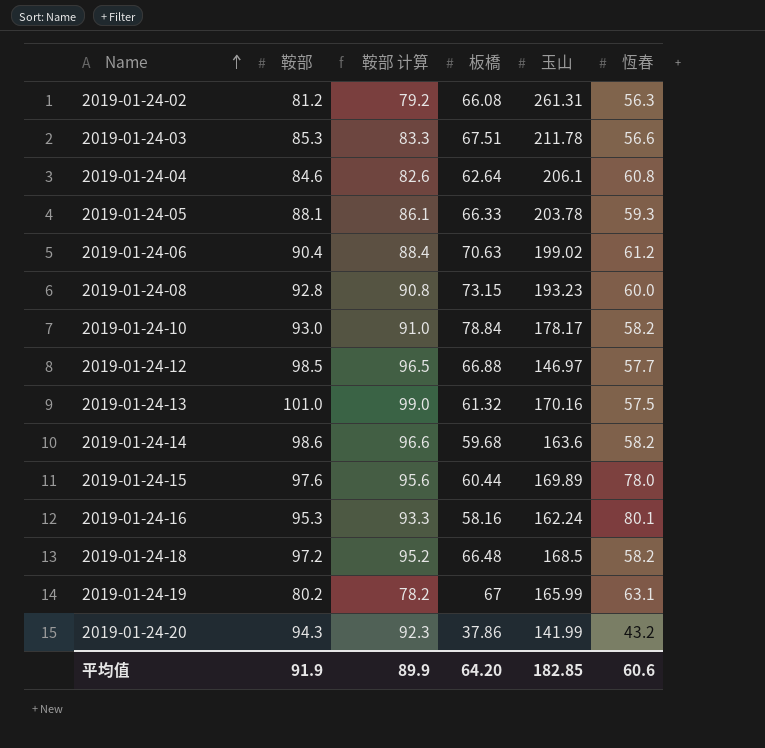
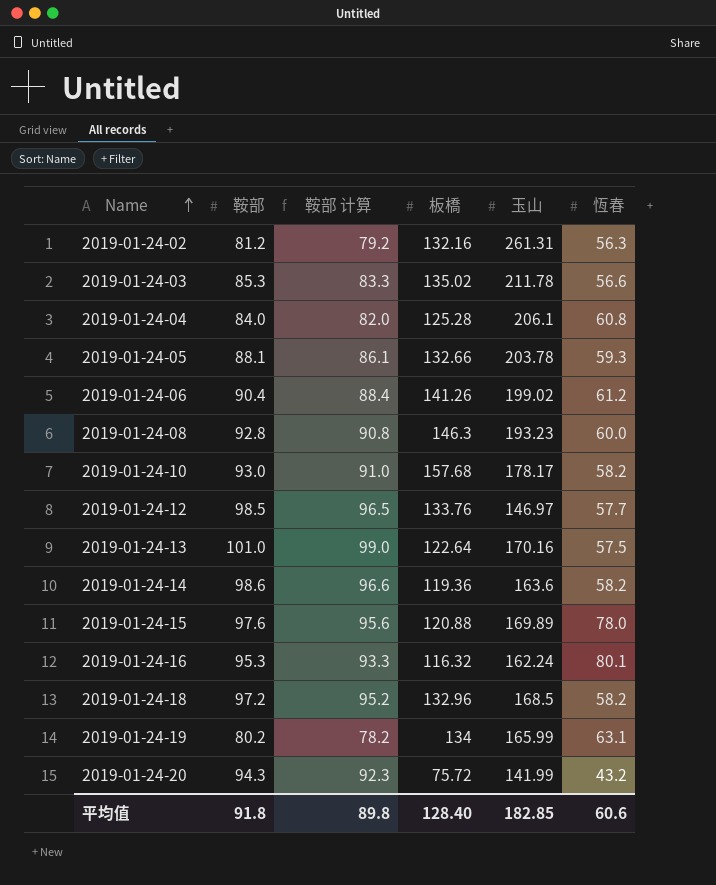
2019-01-24-02 | 板橋: 66.08 -> 132.16
2019-01-24-03 | 板橋: 67.51 -> 135.02
2019-01-24-04 | 鞍部: 84.6 -> 84.0
2019-01-24-04 | 鞍部 计算: 82.6 -> 82.0
2019-01-24-04 | 板橋: 62.64 -> 125.28
2019-01-24-05 | 板橋: 66.33 -> 132.66
2019-01-24-06 | 板橋: 70.63 -> 141.26
2019-01-24-08 | 板橋: 73.15 -> 146.3
2019-01-24-10 | 板橋: 78.84 -> 157.68
2019-01-24-12 | 板橋: 66.88 -> 133.76
2019-01-24-13 | 板橋: 61.32 -> 122.64
2019-01-24-14 | 板橋: 59.68 -> 119.36
2019-01-24-15 | 板橋: 60.44 -> 120.88
2019-01-24-16 | 板橋: 58.16 -> 116.32
2019-01-24-18 | 板橋: 66.48 -> 132.96
2019-01-24-19 | 板橋: 67 -> 134
2019-01-24-20 | 板橋: 37.86 -> 75.72
平均值 | 鞍部: 91.9 -> 91.8
平均值 | 鞍部 计算: 89.9 -> 89.8
平均值 | 板橋: 64.20 -> 128.40

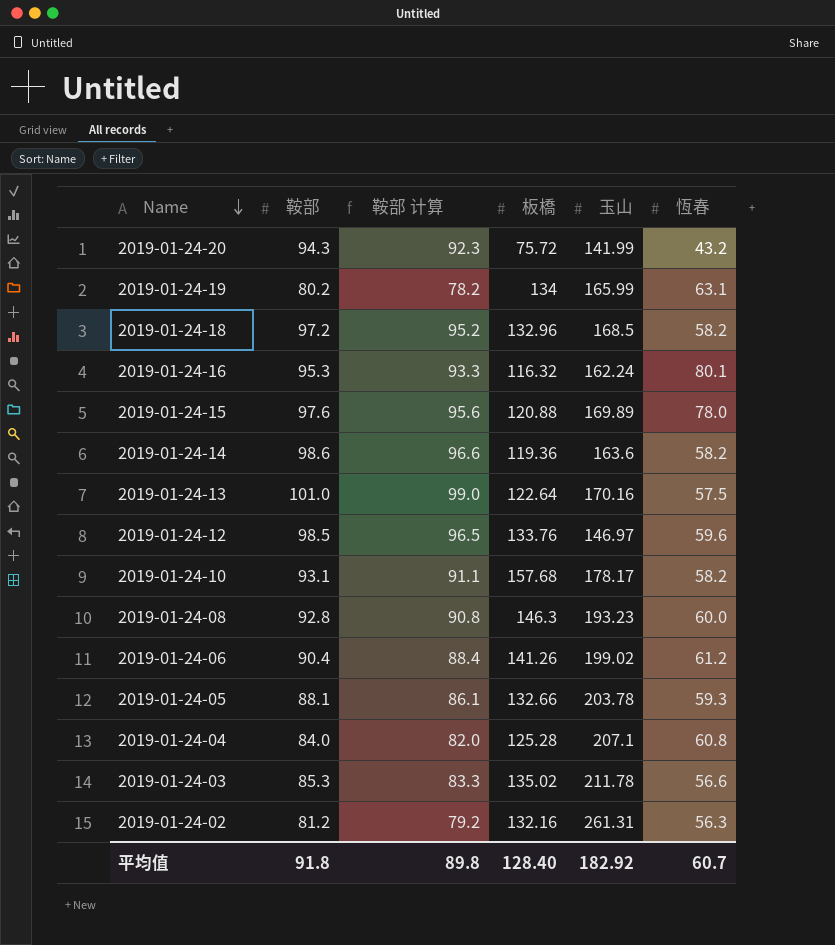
row order: Name ascending -> Name descending
2019-01-24-12 | 恆春: 57.7 -> 59.6
2019-01-24-10 | 鞍部: 93.0 -> 93.1
2019-01-24-10 | 鞍部 计算: 91.0 -> 91.1
2019-01-24-04 | 玉山: 206.1 -> 207.1
平均值 | 玉山: 182.85 -> 182.92
平均值 | 恆春: 60.6 -> 60.7

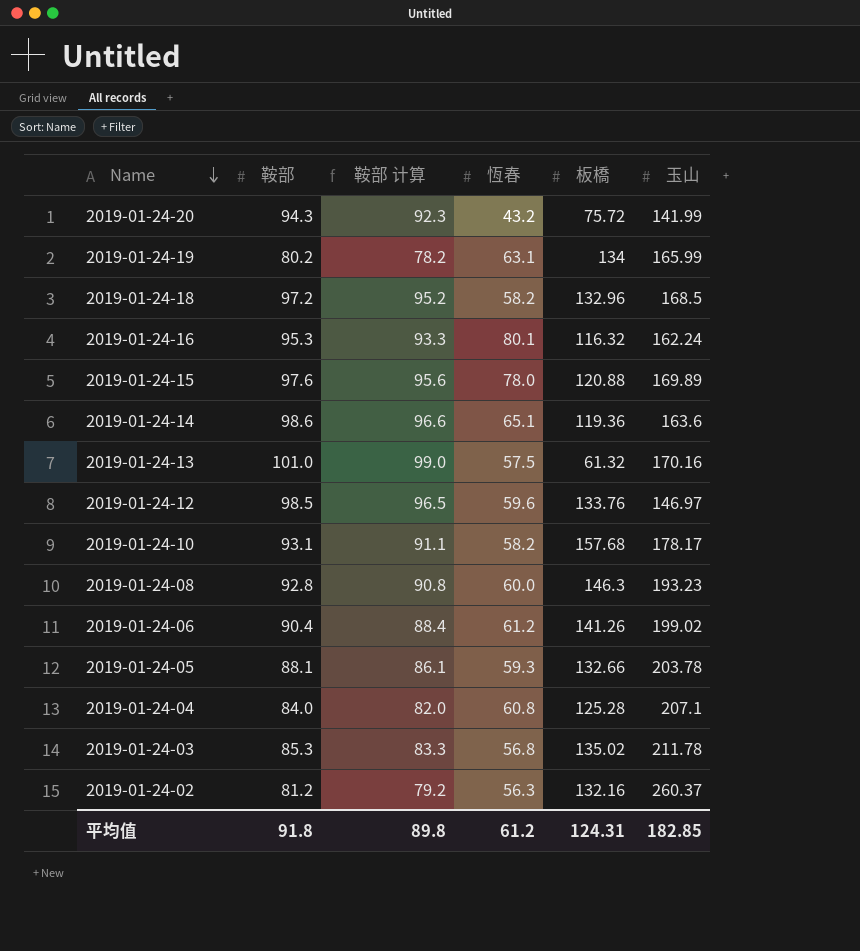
column 恆春 | position: 6 -> 4
2019-01-24-14 | 恆春: 58.2 -> 65.1
2019-01-24-13 | 板橋: 122.64 -> 61.32
2019-01-24-03 | 恆春: 56.6 -> 56.8
2019-01-24-02 | 玉山: 261.31 -> 260.37
平均值 | 恆春: 60.7 -> 61.2
平均值 | 板橋: 128.40 -> 124.31
平均值 | 玉山: 182.92 -> 182.85

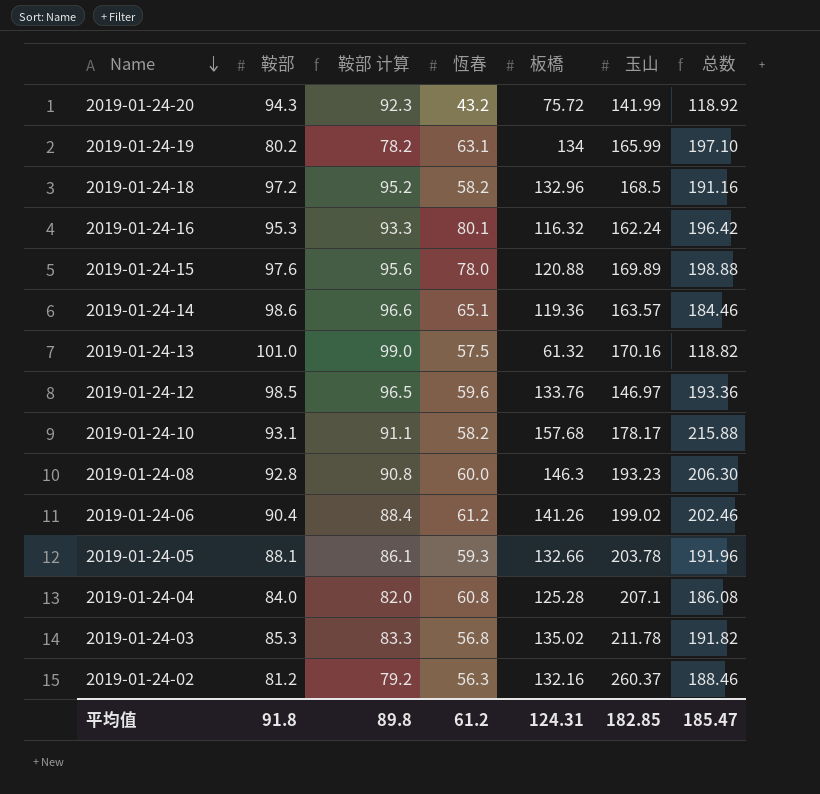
column 总数 | formula: none -> [恆春] + [板橋]
2019-01-24-14 | 玉山: 163.6 -> 163.57

